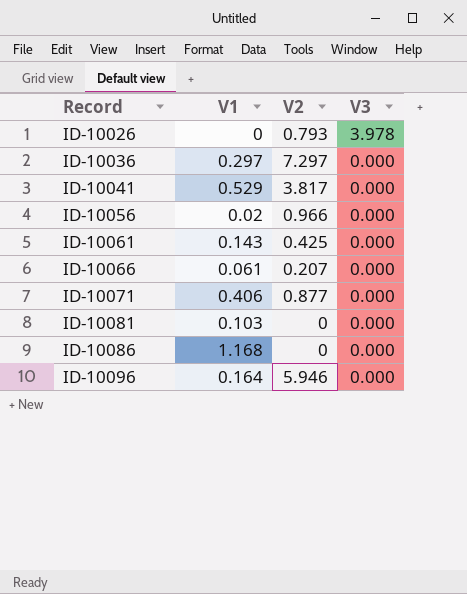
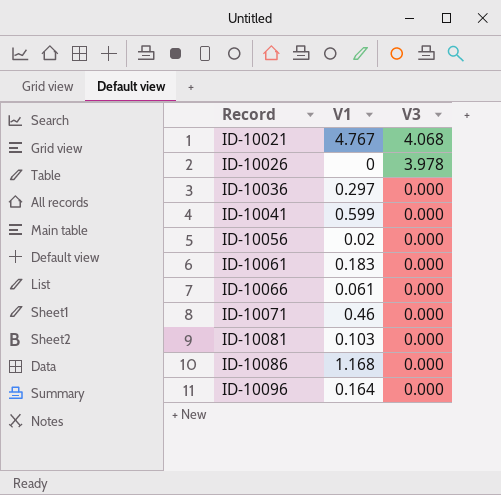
column V2 | position: 3 -> none
row ID-10021: none -> 4.767 | 4.068
ID-10041 | V1: 0.529 -> 0.599
ID-10061 | V1: 0.143 -> 0.183
ID-10071 | V1: 0.406 -> 0.46

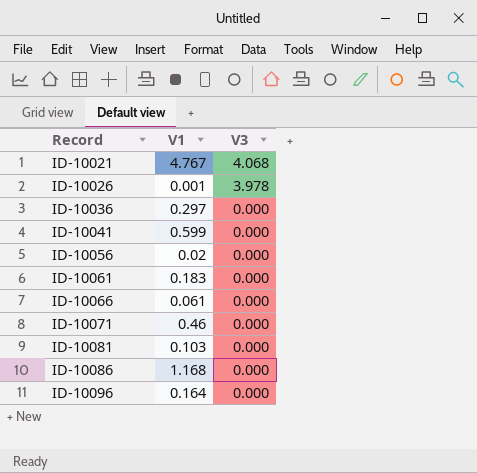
ID-10026 | V1: 0 -> 0.001

